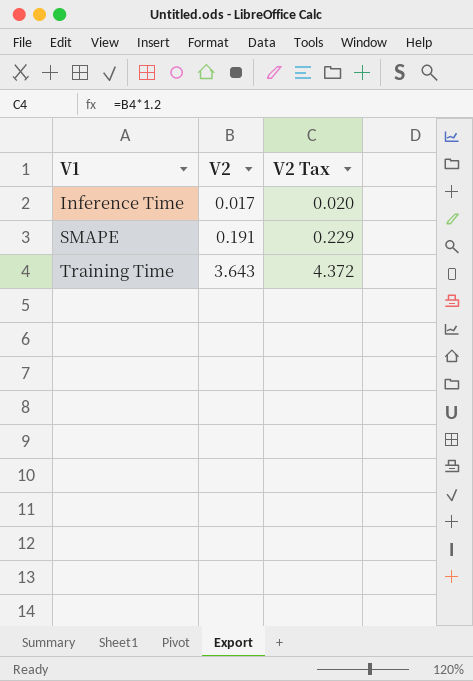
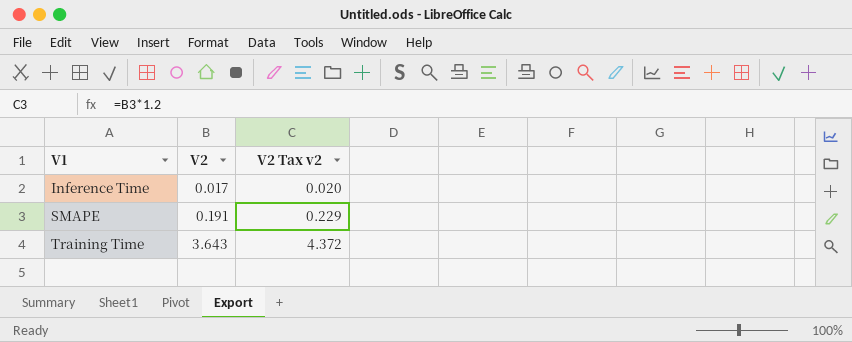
column name: V2 Tax -> V2 Tax v2

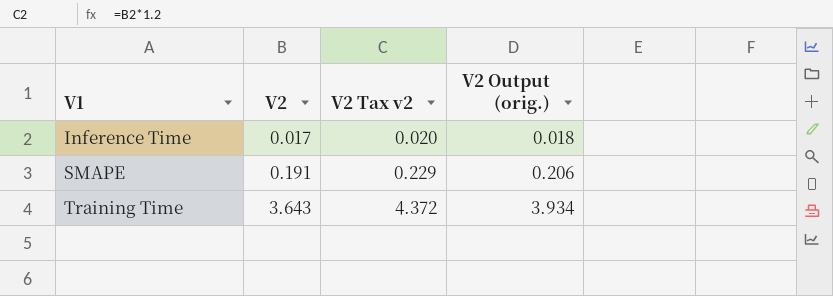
column V2 Output (orig.) | formula: none -> [V2] * 1.08

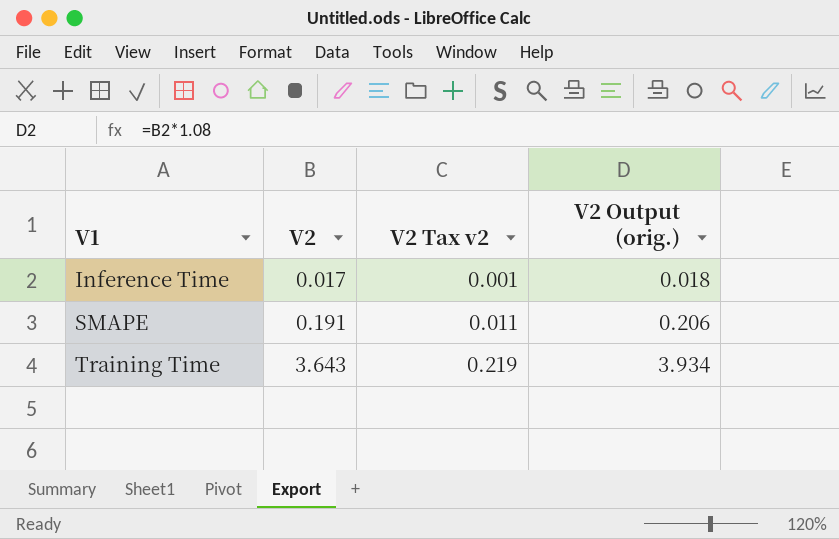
column V2 Tax v2 | formula: [V2] * 1.2 -> [V2] * 0.06

